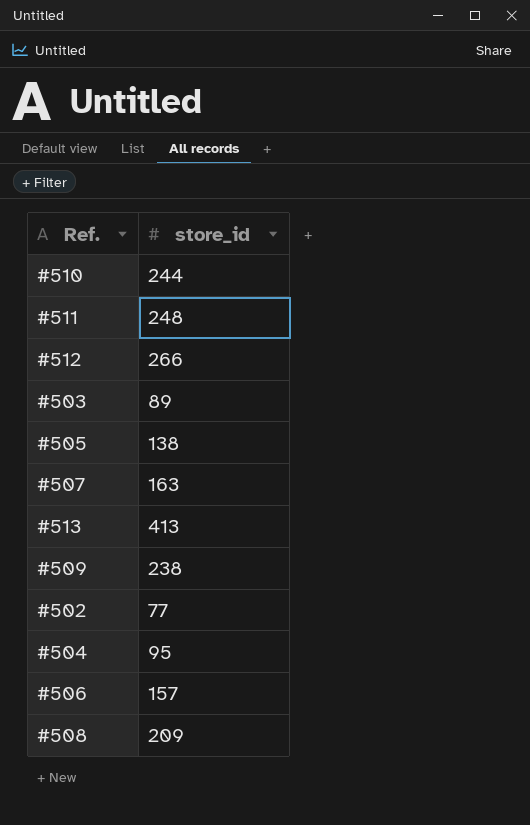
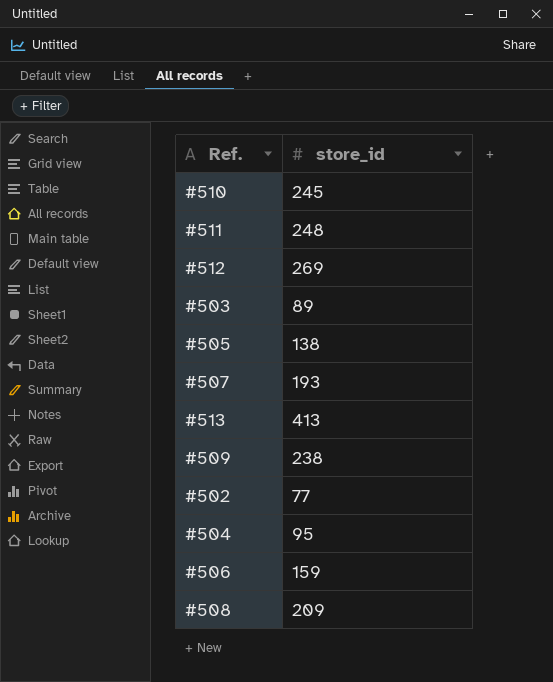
#510 | store_id: 244 -> 245
#512 | store_id: 266 -> 269
#507 | store_id: 163 -> 193
#506 | store_id: 157 -> 159

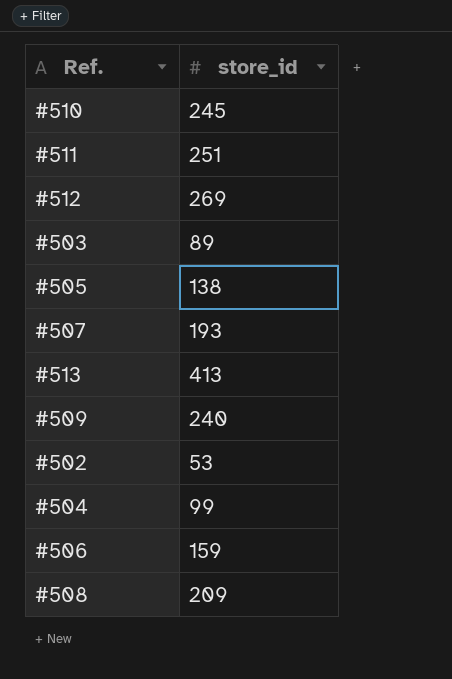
#511 | store_id: 248 -> 251
#509 | store_id: 238 -> 240
#502 | store_id: 77 -> 53
#504 | store_id: 95 -> 99

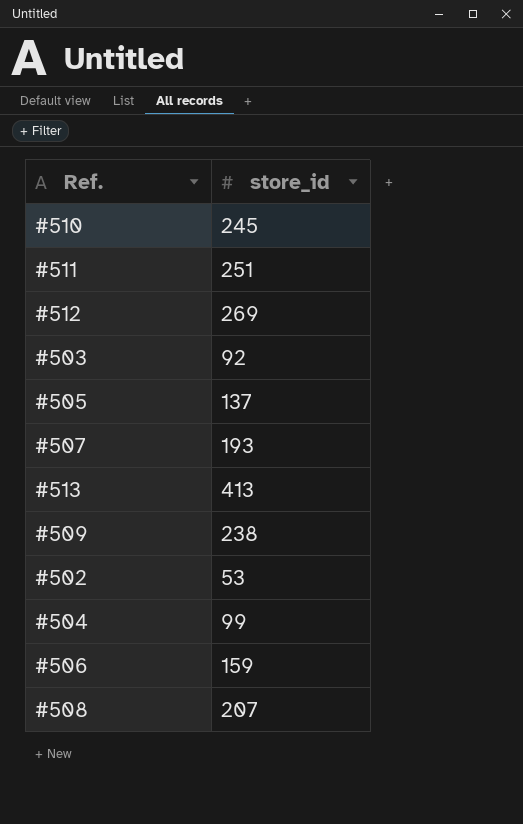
#503 | store_id: 89 -> 92
#505 | store_id: 138 -> 137
#509 | store_id: 240 -> 238
#508 | store_id: 209 -> 207

